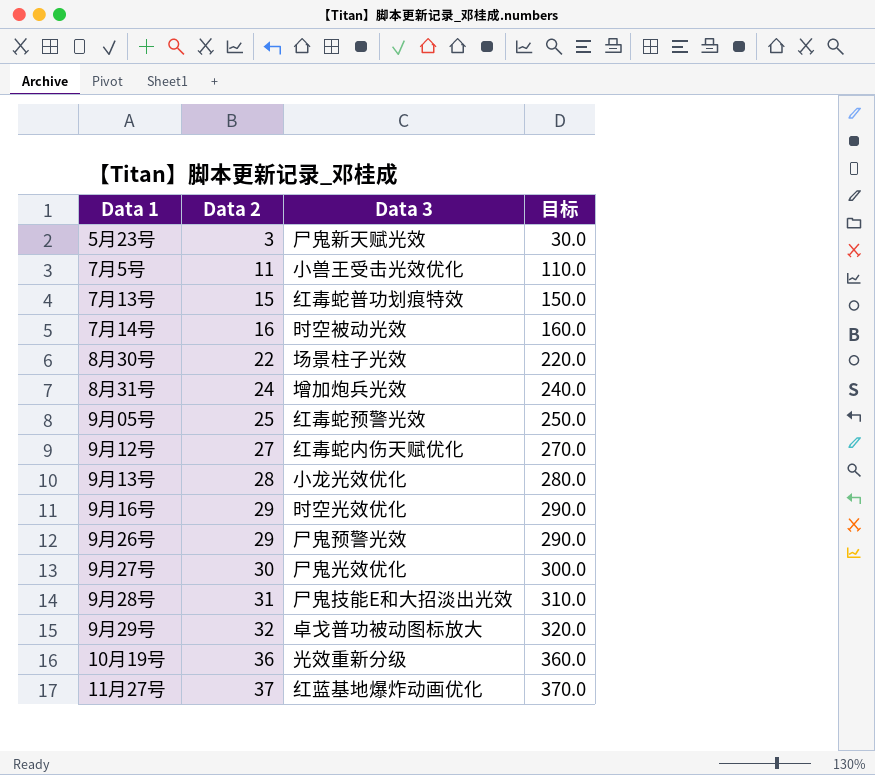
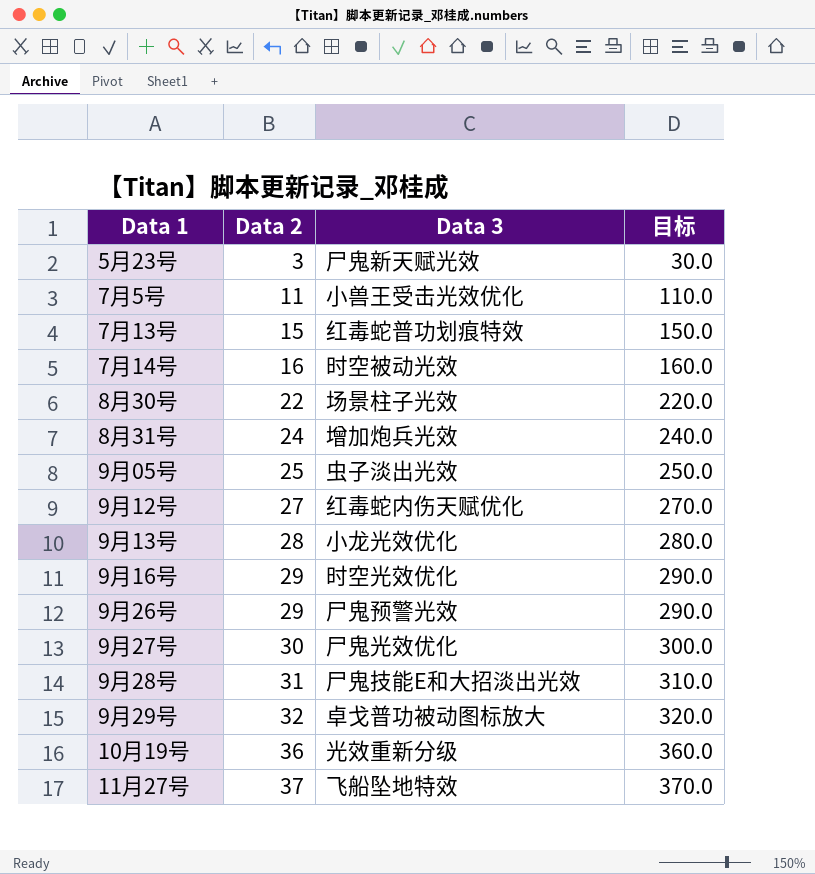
9月05号 | Data 3: 红毒蛇预警光效 -> 虫子淡出光效
11月27号 | Data 3: 红蓝基地爆炸动画优化 -> 飞船坠地特效

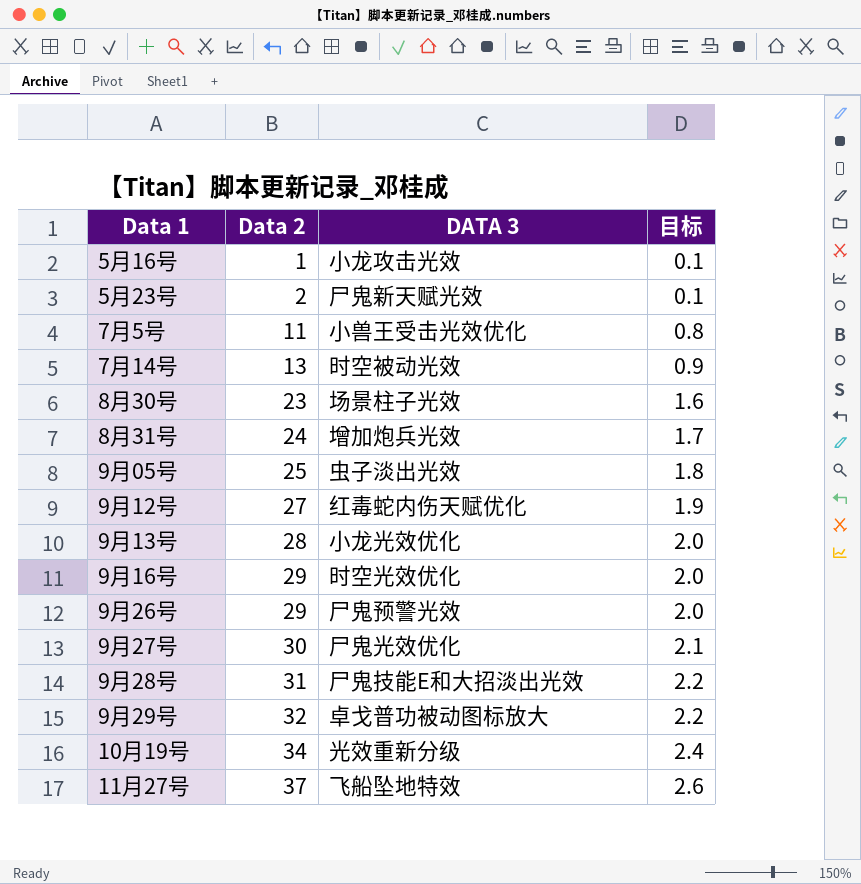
column name: Data 3 -> DATA 3
column 目标 | formula: [Data 2] * 10 -> [Data 2] * 0.07
row 7月13号: 15 | 红毒蛇普功划痕特效 | 150.0 -> none
row 5月16号: none -> 1 | 小龙攻击光效 | 0.1
5月23号 | Data 2: 3 -> 2
7月14号 | Data 2: 16 -> 13
8月30号 | Data 2: 22 -> 23
10月19号 | Data 2: 36 -> 34

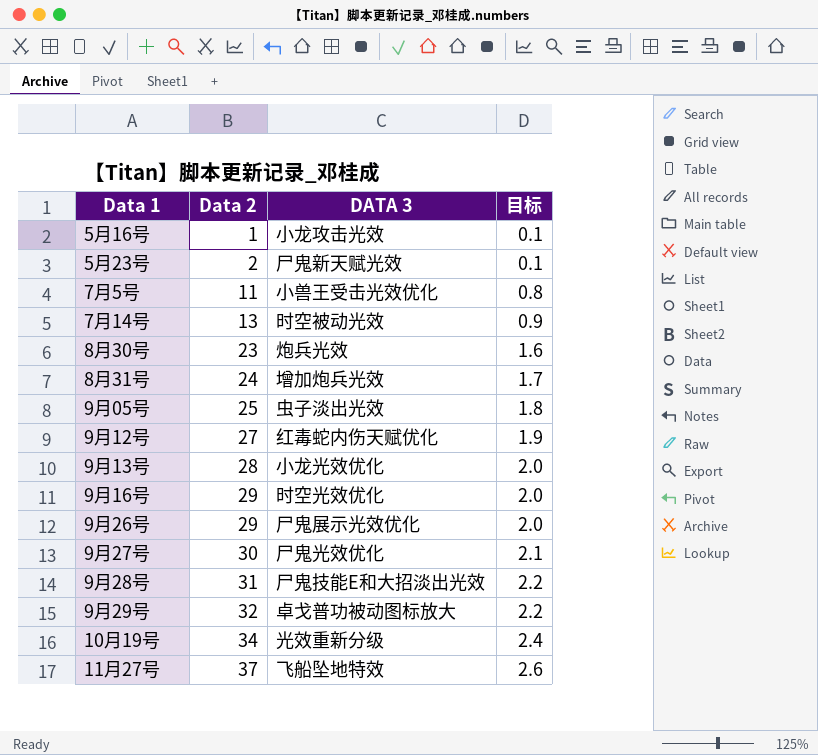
8月30号 | DATA 3: 场景柱子光效 -> 炮兵光效
9月26号 | DATA 3: 尸鬼预警光效 -> 尸鬼展示光效优化

